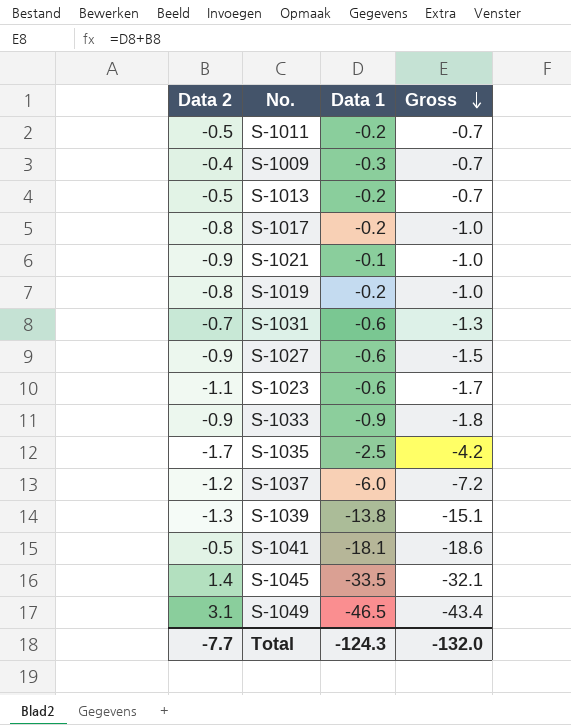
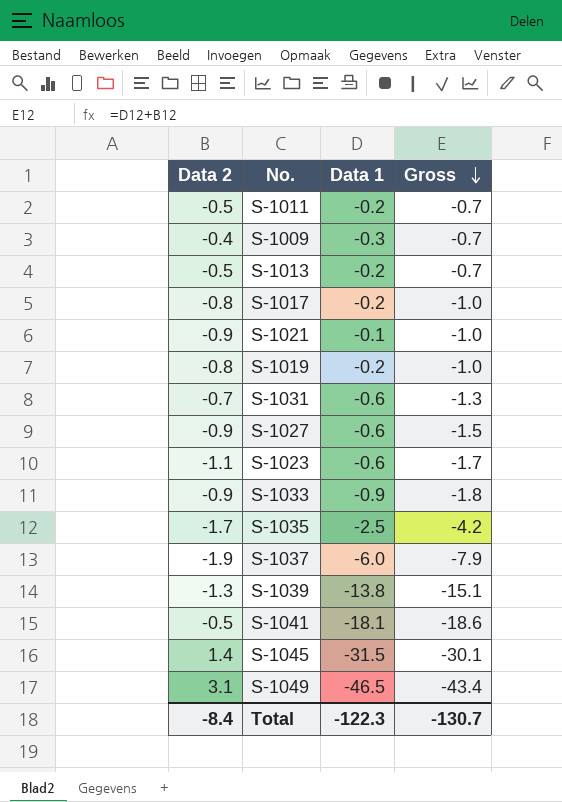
S-1037 | Data 2: -1.2 -> -1.9
S-1037 | Gross: -7.2 -> -7.9
S-1045 | Data 1: -33.5 -> -31.5
S-1045 | Gross: -32.1 -> -30.1
Total | Data 2: -7.7 -> -8.4
Total | Data 1: -124.3 -> -122.3
Total | Gross: -132.0 -> -130.7

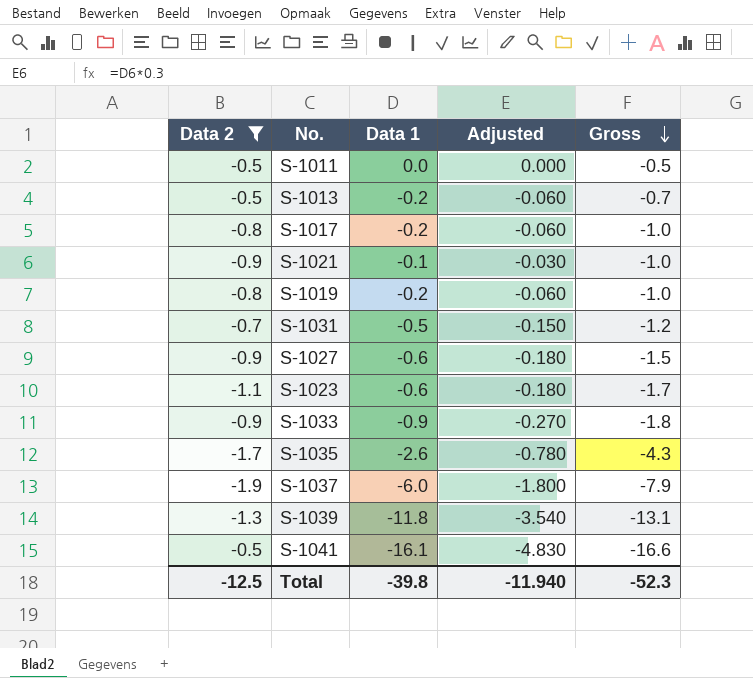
filter: none -> Data 2 <= -0.5
column Adjusted | formula: none -> [Data 1] * 0.3
S-1011 | Data 1: -0.2 -> 0.0
S-1011 | Gross: -0.7 -> -0.5
S-1031 | Data 1: -0.6 -> -0.5
S-1031 | Gross: -1.3 -> -1.2
S-1035 | Data 1: -2.5 -> -2.6
S-1035 | Gross: -4.2 -> -4.3
S-1039 | Data 1: -13.8 -> -11.8
S-1039 | Gross: -15.1 -> -13.1
S-1041 | Data 1: -18.1 -> -16.1
S-1041 | Gross: -18.6 -> -16.6
Total | Data 2: -8.4 -> -12.5
Total | Data 1: -122.3 -> -39.8
Total | Gross: -130.7 -> -52.3

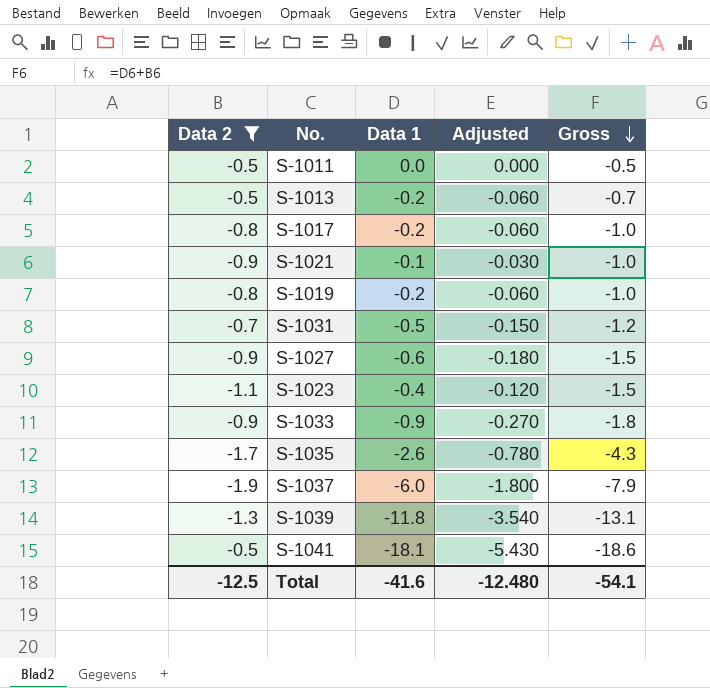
S-1023 | Data 1: -0.6 -> -0.4
S-1023 | Adjusted: -0.180 -> -0.120
S-1023 | Gross: -1.7 -> -1.5
S-1041 | Data 1: -16.1 -> -18.1
S-1041 | Adjusted: -4.830 -> -5.430
S-1041 | Gross: -16.6 -> -18.6
Total | Data 1: -39.8 -> -41.6
Total | Adjusted: -11.940 -> -12.480
Total | Gross: -52.3 -> -54.1

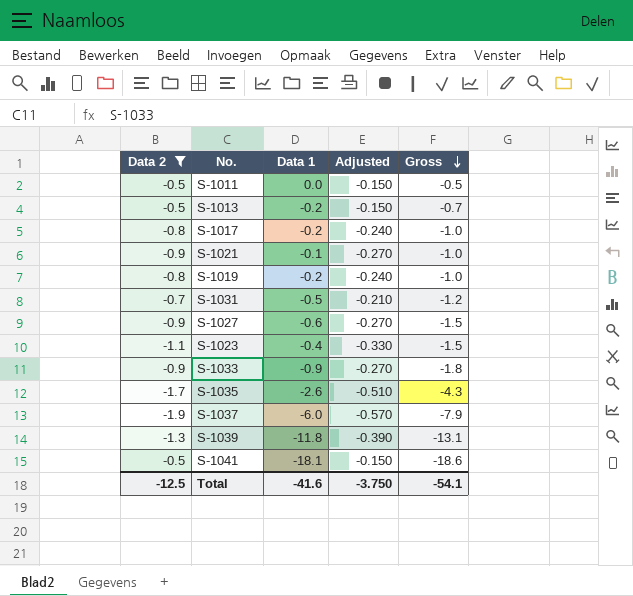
column Adjusted | formula: [Data 1] * 0.3 -> [Data 2] * 0.3
Total | Adjusted: -12.480 -> -3.750

